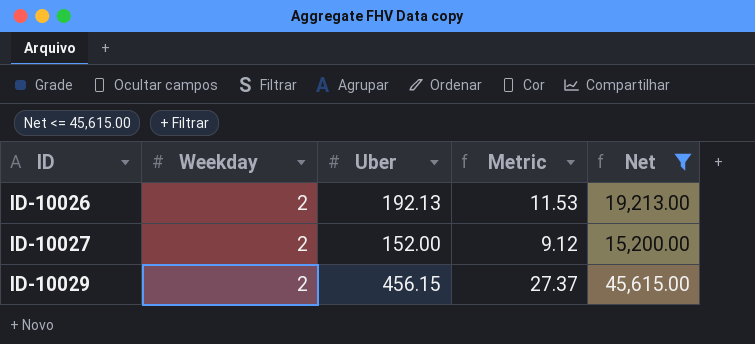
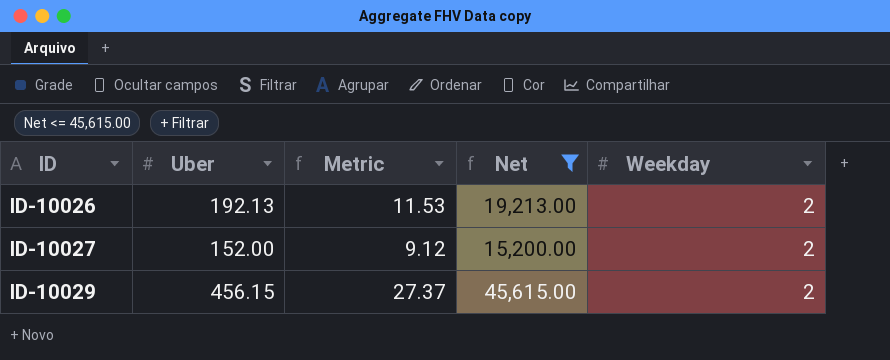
column Weekday | position: 2 -> 5

